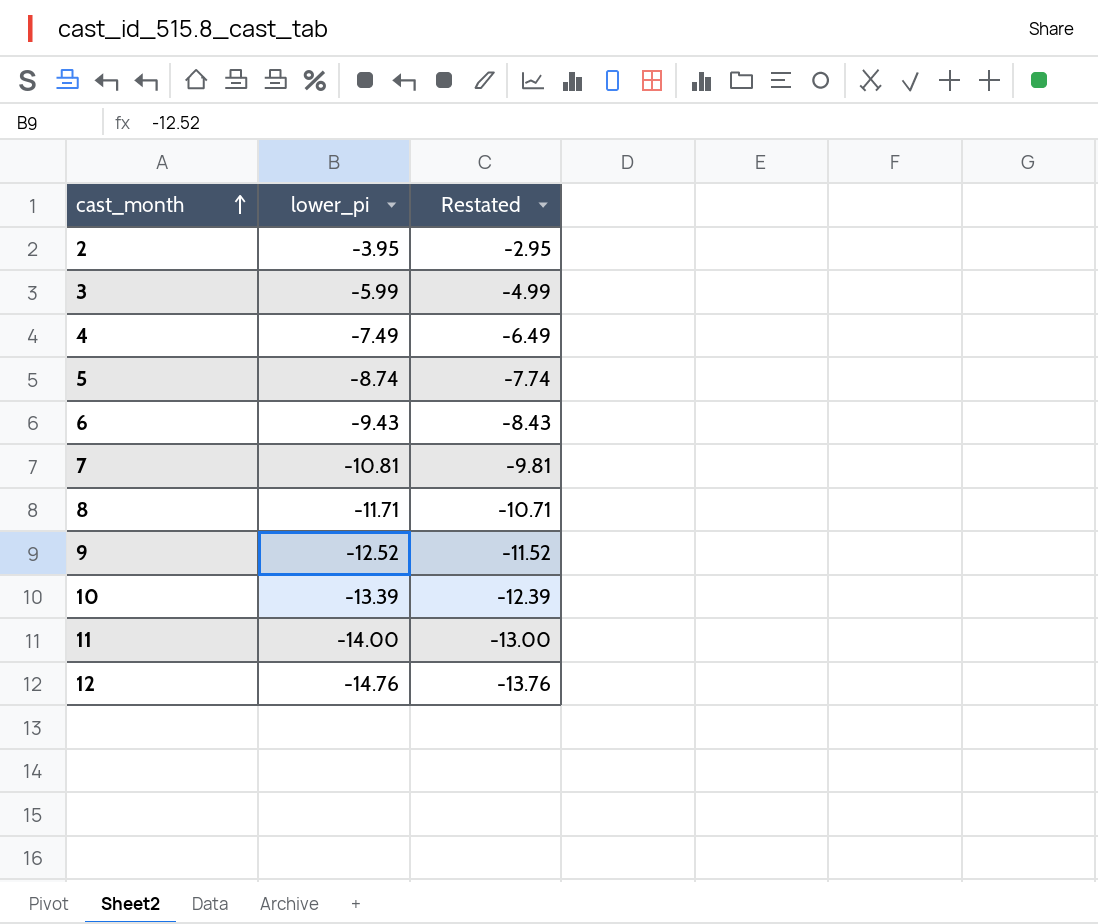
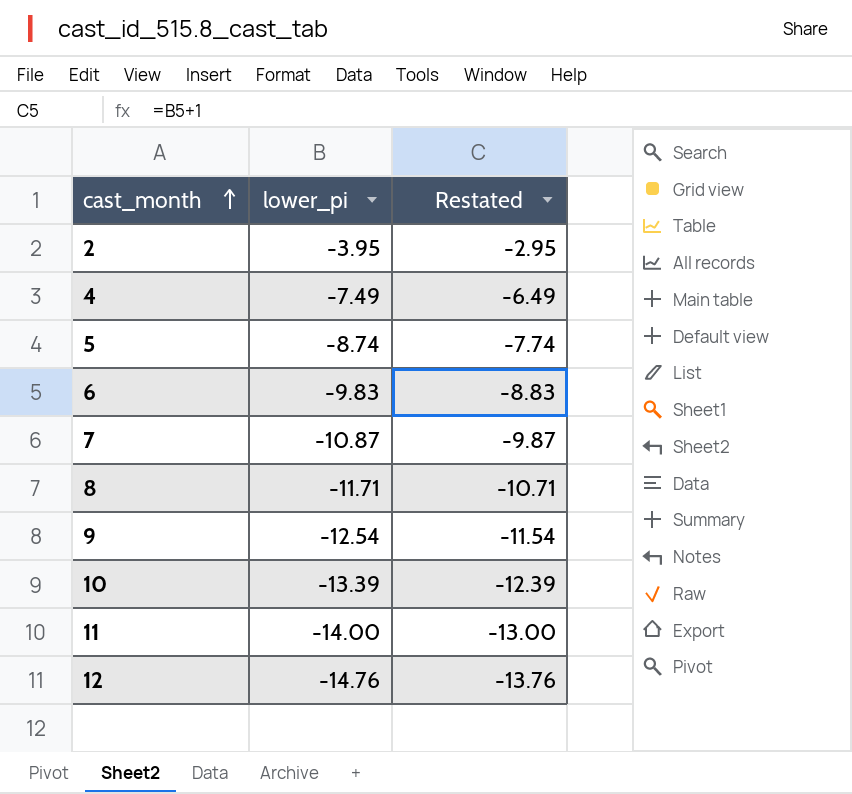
row 3: -5.99 | -4.99 -> none
6 | lower_pi: -9.43 -> -9.83
6 | Restated: -8.43 -> -8.83
7 | lower_pi: -10.81 -> -10.87
7 | Restated: -9.81 -> -9.87
9 | lower_pi: -12.52 -> -12.54
9 | Restated: -11.52 -> -11.54

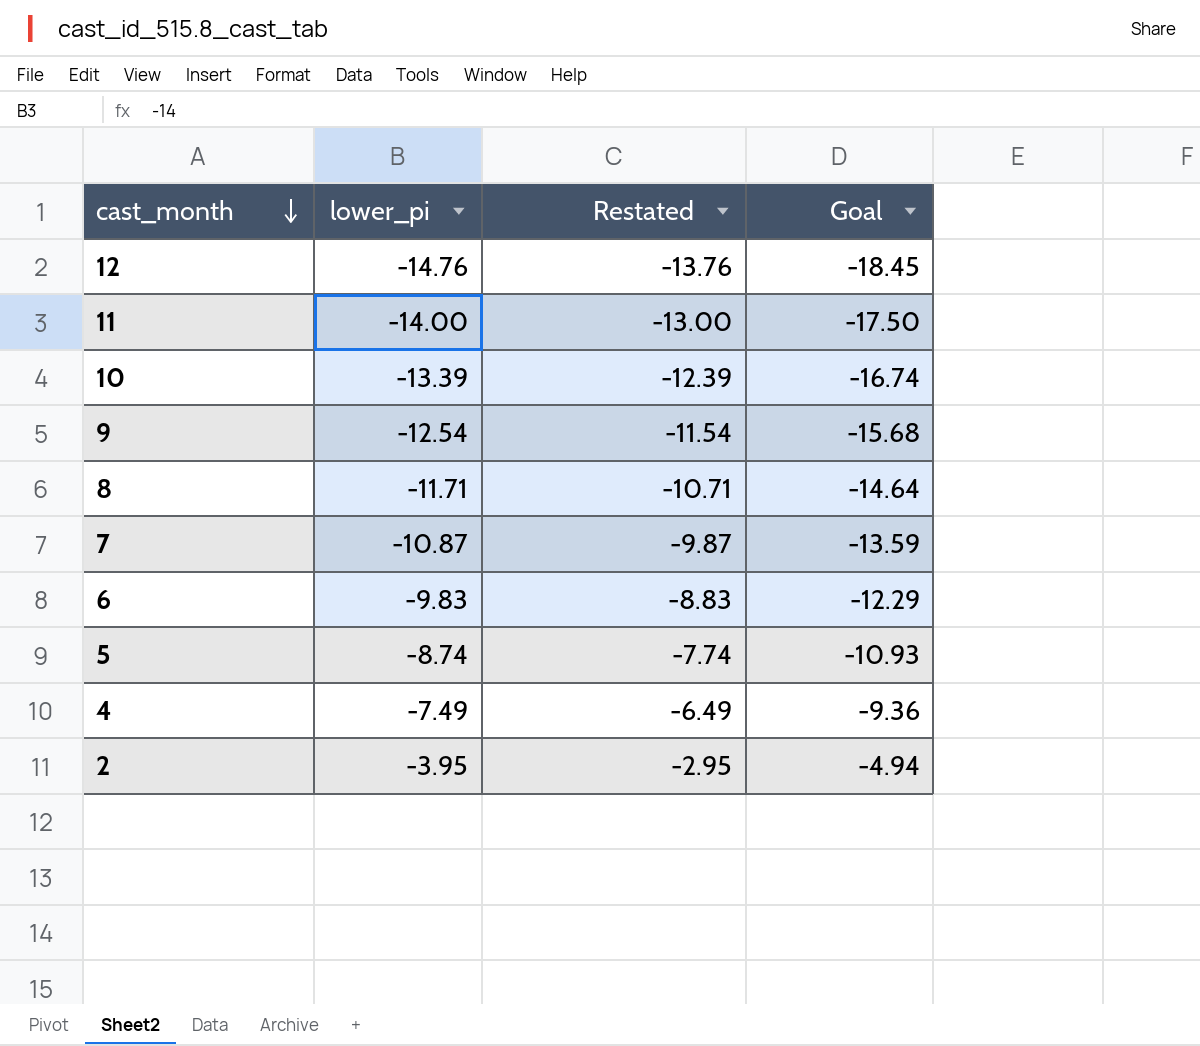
row order: cast_month ascending -> cast_month descending
column Goal | formula: none -> [lower_pi] * 1.25

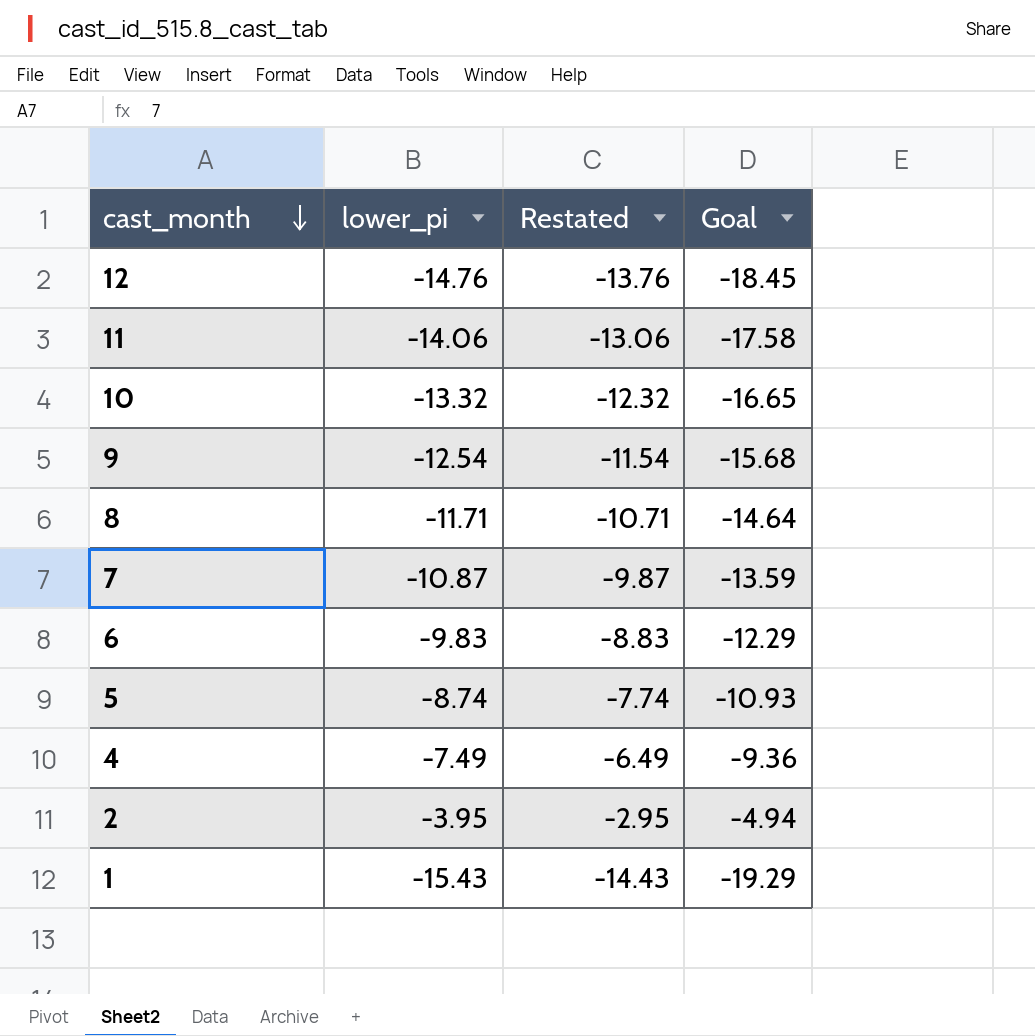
11 | lower_pi: -14.00 -> -14.06
11 | Restated: -13.00 -> -13.06
11 | Goal: -17.50 -> -17.58
10 | lower_pi: -13.39 -> -13.32
10 | Restated: -12.39 -> -12.32
10 | Goal: -16.74 -> -16.65
row 1: none -> -15.43 | -14.43 | -19.29

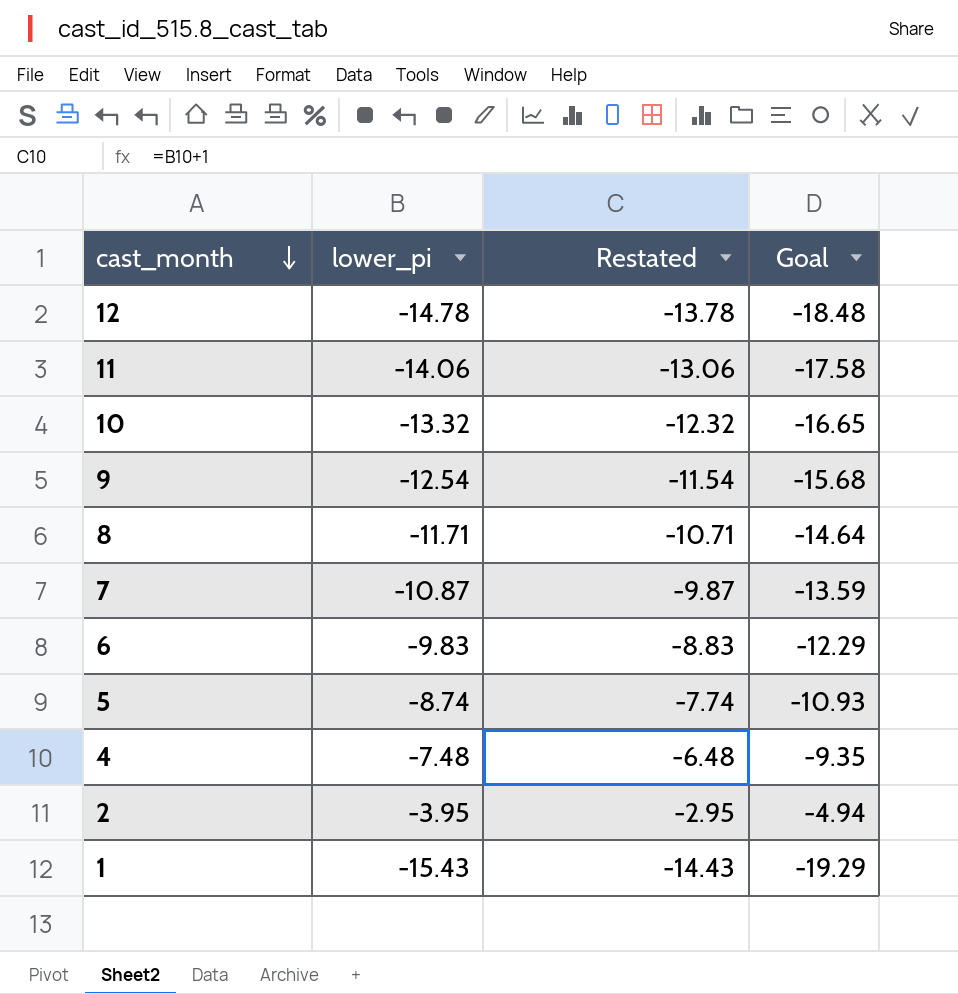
12 | lower_pi: -14.76 -> -14.78
12 | Restated: -13.76 -> -13.78
12 | Goal: -18.45 -> -18.48
4 | lower_pi: -7.49 -> -7.48
4 | Restated: -6.49 -> -6.48
4 | Goal: -9.36 -> -9.35

